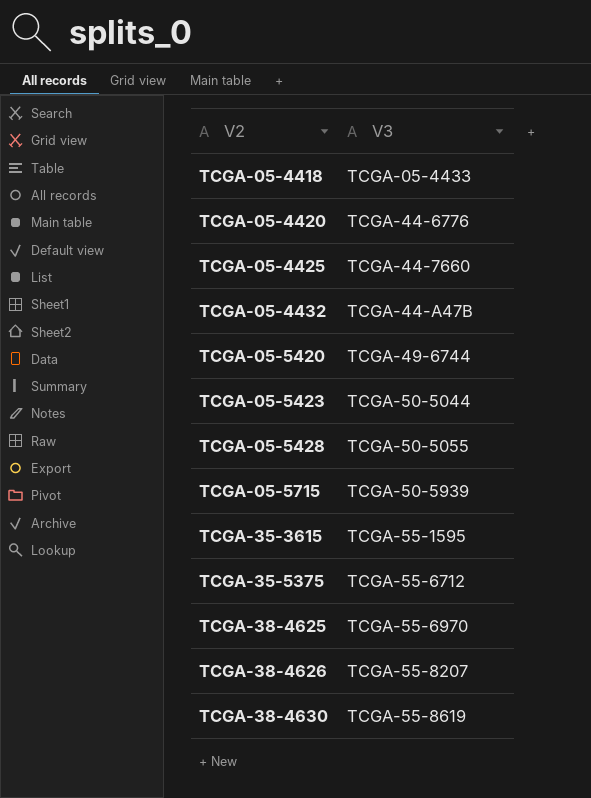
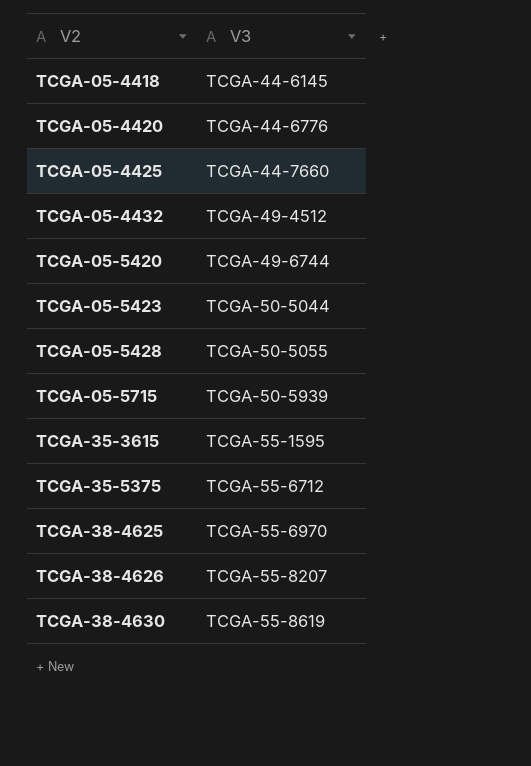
TCGA-05-4418 | V3: TCGA-05-4433 -> TCGA-44-6145
TCGA-05-4432 | V3: TCGA-44-A47B -> TCGA-49-4512

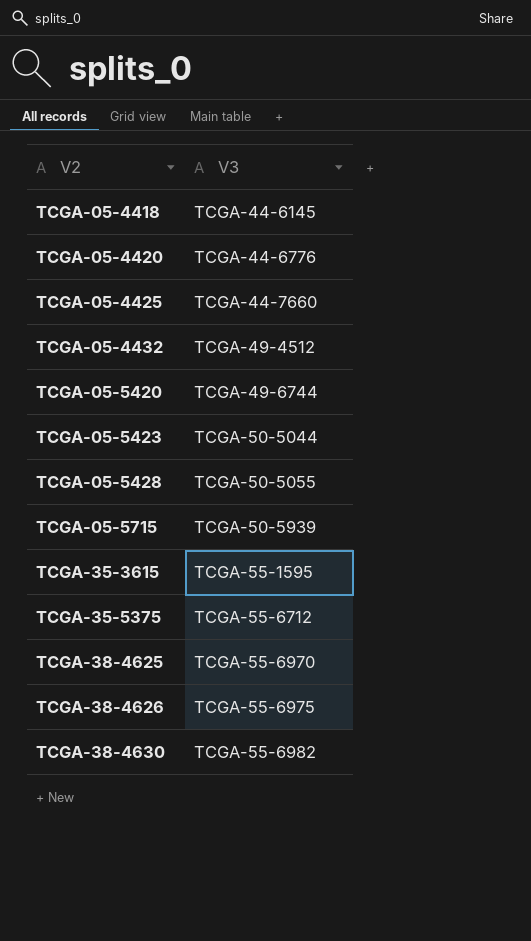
TCGA-38-4626 | V3: TCGA-55-8207 -> TCGA-55-6975
TCGA-38-4630 | V3: TCGA-55-8619 -> TCGA-55-6982

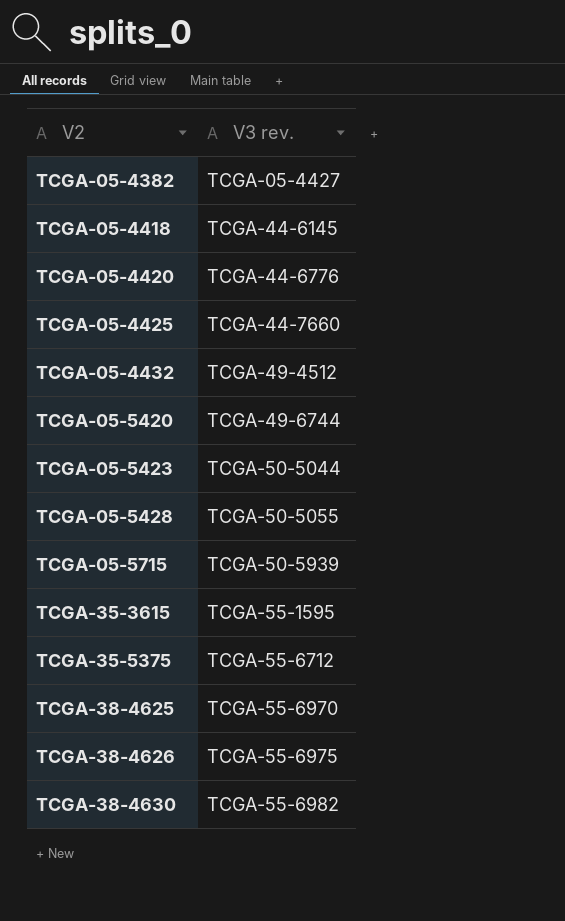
column name: V3 -> V3 rev.
row TCGA-05-4382: none -> TCGA-05-4427

